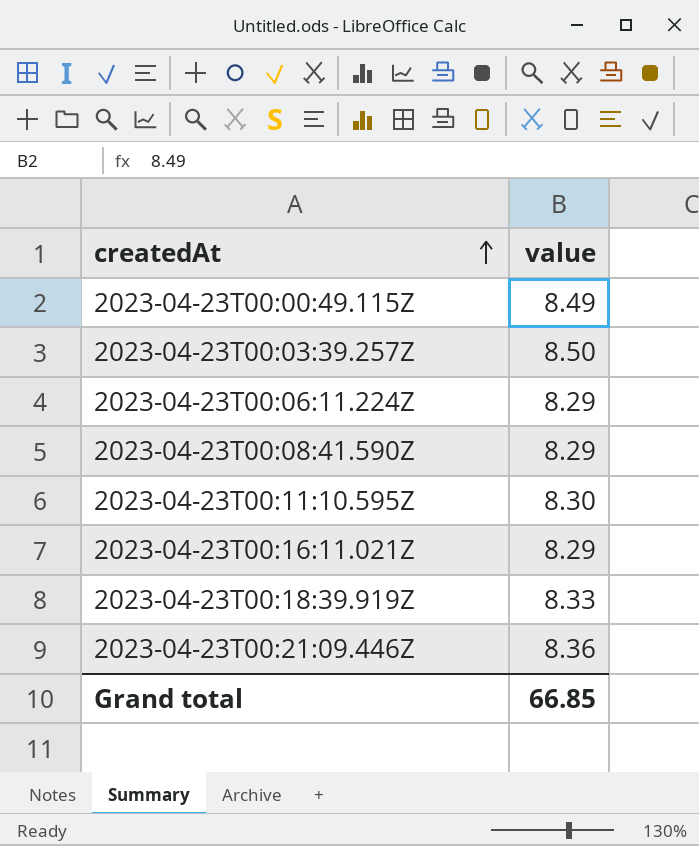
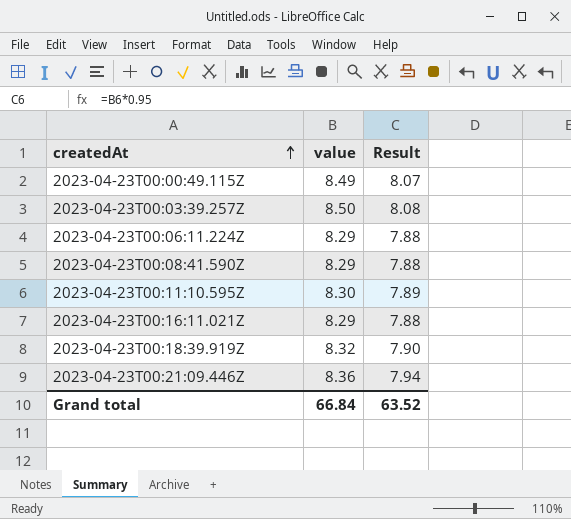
column Result | formula: none -> [value] * 0.95
2023-04-23T00:18:39.919Z | value: 8.33 -> 8.32
Grand total | value: 66.85 -> 66.84

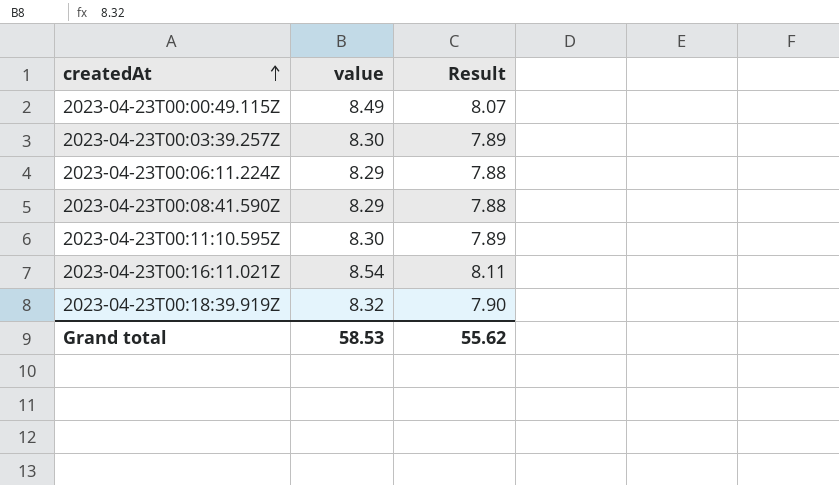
row 2023-04-23T00:21:09.446Z: 8.36 | 7.94 -> none
2023-04-23T00:03:39.257Z | value: 8.50 -> 8.30
2023-04-23T00:03:39.257Z | Result: 8.08 -> 7.89
2023-04-23T00:16:11.021Z | value: 8.29 -> 8.54
2023-04-23T00:16:11.021Z | Result: 7.88 -> 8.11
Grand total | value: 66.84 -> 58.53
Grand total | Result: 63.52 -> 55.62

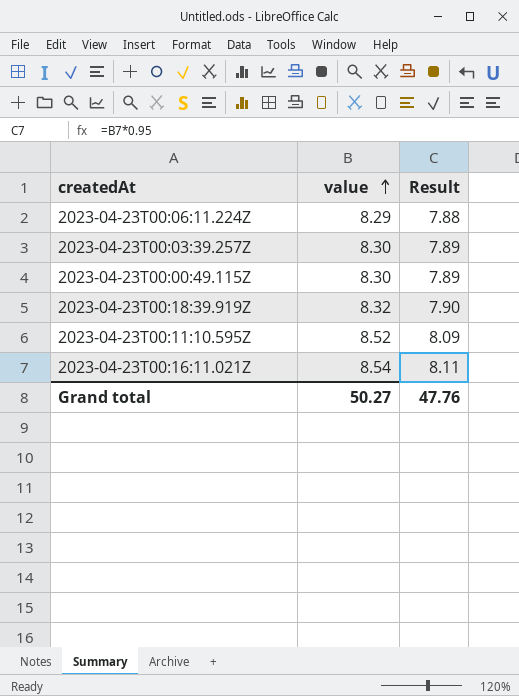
row order: createdAt ascending -> value ascending
row 2023-04-23T00:08:41.590Z: 8.29 | 7.88 -> none
2023-04-23T00:00:49.115Z | value: 8.49 -> 8.30
2023-04-23T00:00:49.115Z | Result: 8.07 -> 7.89
2023-04-23T00:11:10.595Z | value: 8.30 -> 8.52
2023-04-23T00:11:10.595Z | Result: 7.89 -> 8.09
Grand total | value: 58.53 -> 50.27
Grand total | Result: 55.62 -> 47.76

